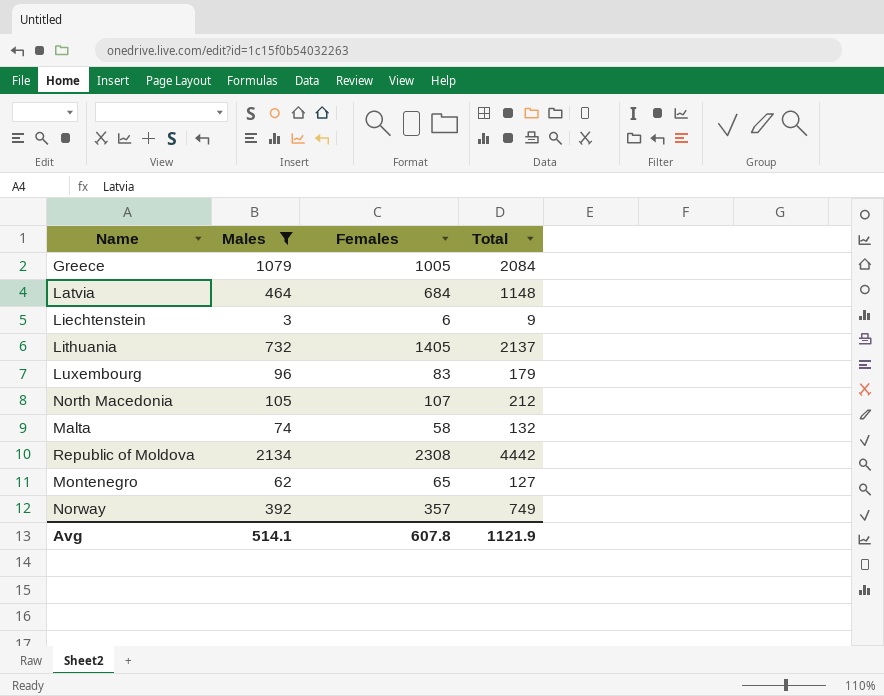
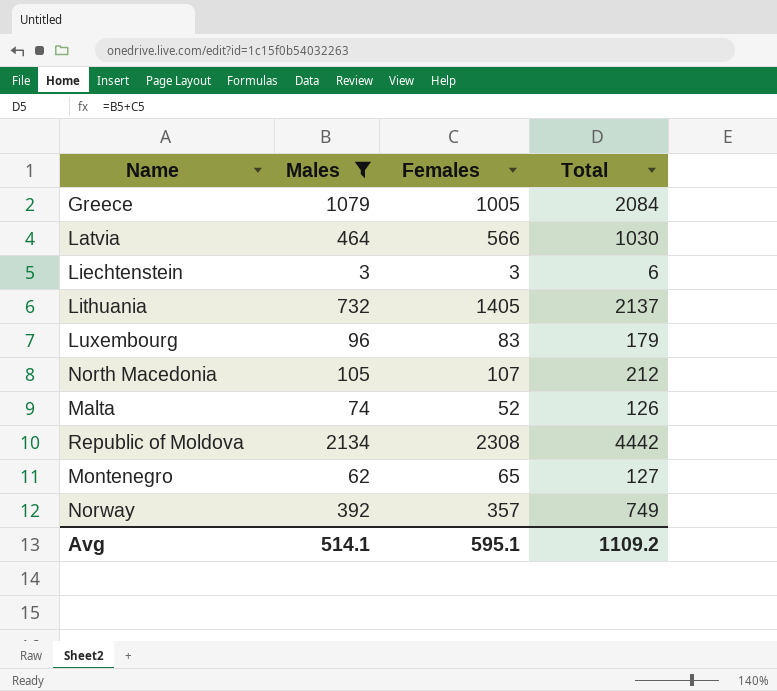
Latvia | Females: 684 -> 566
Latvia | Total: 1148 -> 1030
Liechtenstein | Females: 6 -> 3
Liechtenstein | Total: 9 -> 6
Malta | Females: 58 -> 52
Malta | Total: 132 -> 126
Avg | Females: 607.8 -> 595.1
Avg | Total: 1121.9 -> 1109.2

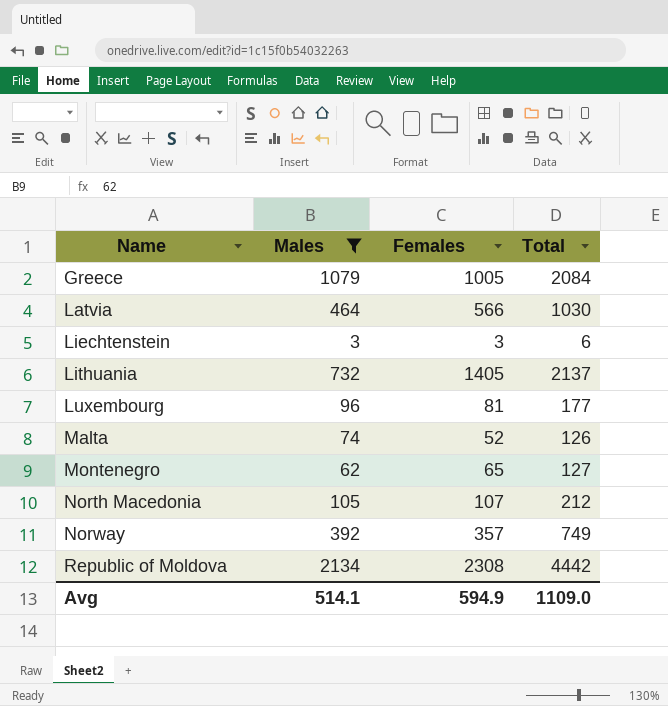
row order: none -> Name ascending
Luxembourg | Females: 83 -> 81
Luxembourg | Total: 179 -> 177
Avg | Females: 595.1 -> 594.9
Avg | Total: 1109.2 -> 1109.0

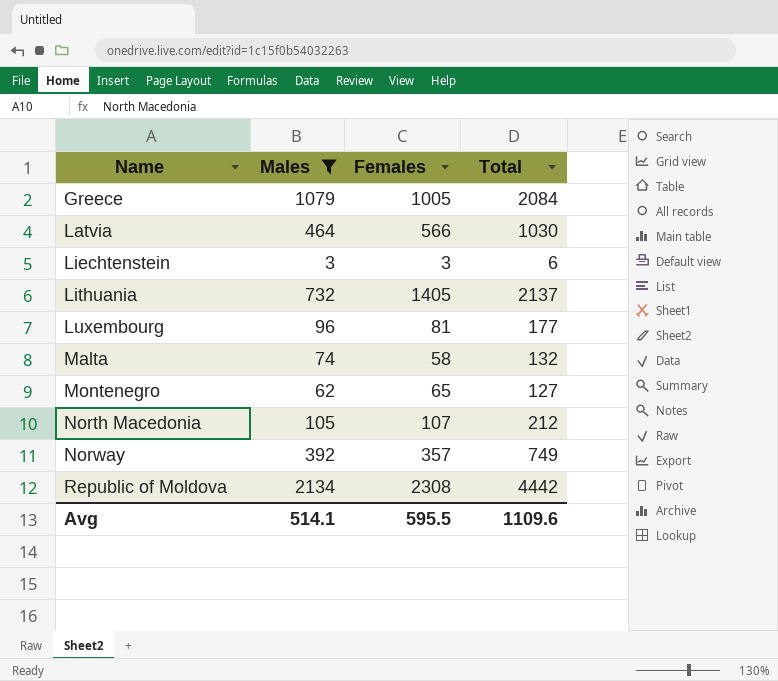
Malta | Females: 52 -> 58
Malta | Total: 126 -> 132
Avg | Females: 594.9 -> 595.5
Avg | Total: 1109.0 -> 1109.6

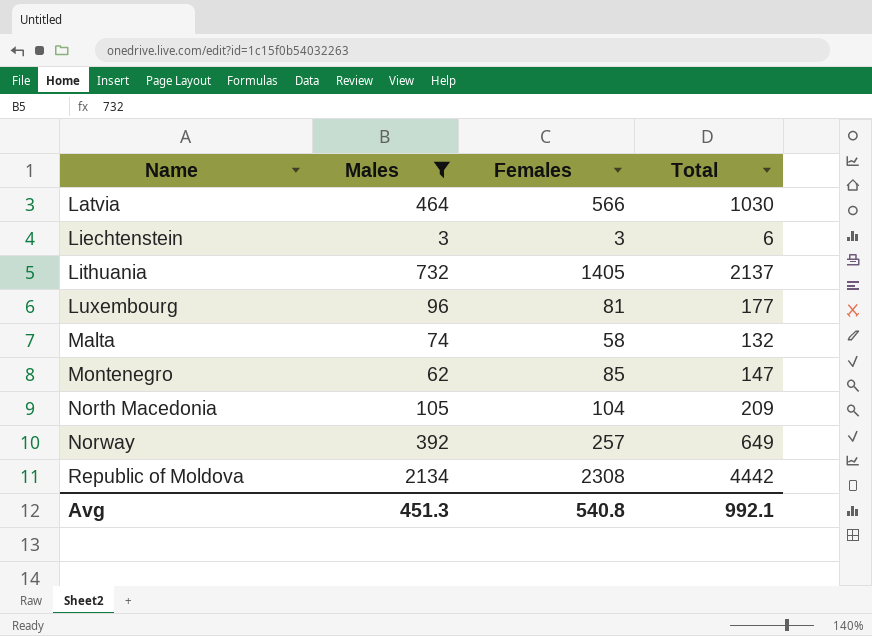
row Greece: 1079 | 1005 | 2084 -> none
Montenegro | Females: 65 -> 85
Montenegro | Total: 127 -> 147
North Macedonia | Females: 107 -> 104
North Macedonia | Total: 212 -> 209
Norway | Females: 357 -> 257
Norway | Total: 749 -> 649
Avg | Males: 514.1 -> 451.3
Avg | Females: 595.5 -> 540.8
Avg | Total: 1109.6 -> 992.1

